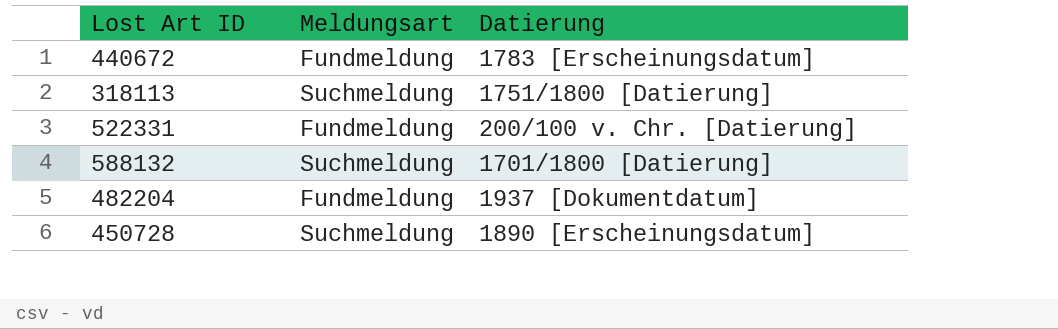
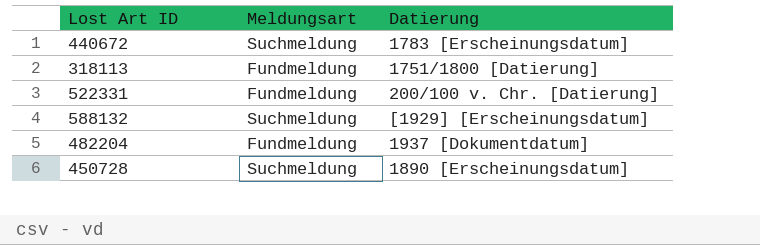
440672 | Meldungsart: Fundmeldung -> Suchmeldung
318113 | Meldungsart: Suchmeldung -> Fundmeldung
588132 | Datierung: 1701/1800 [Datierung] -> [1929] [Erscheinungsdatum]

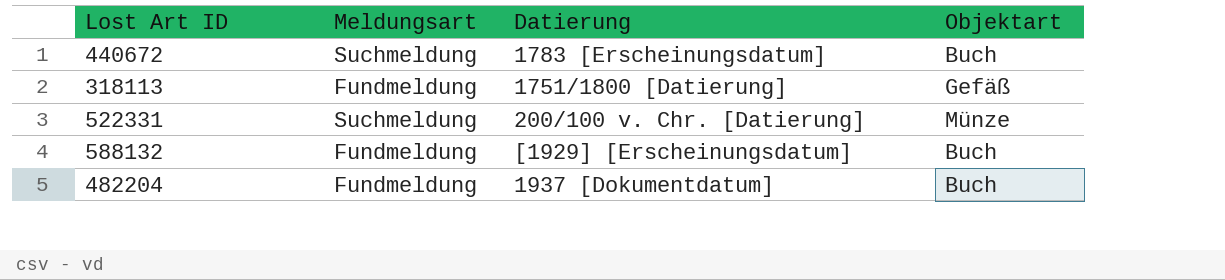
column Objektart | position: none -> 4
row 450728: Suchmeldung | 1890 [Erscheinungsdatum] -> none
522331 | Meldungsart: Fundmeldung -> Suchmeldung
588132 | Meldungsart: Suchmeldung -> Fundmeldung

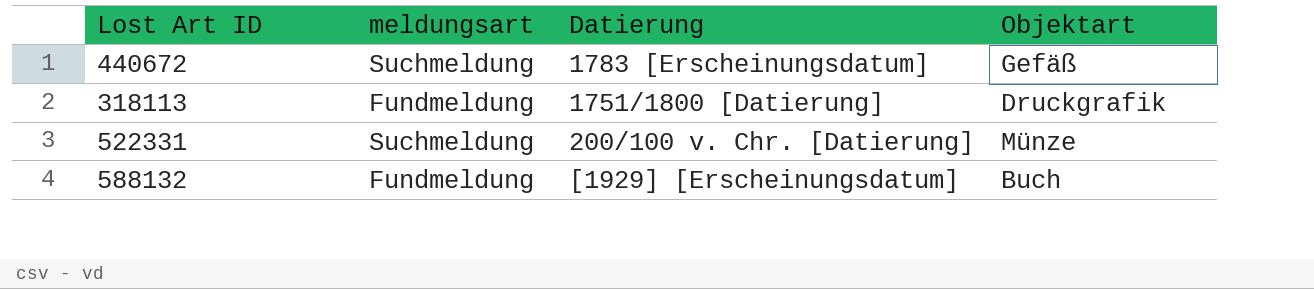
column name: Meldungsart -> meldungsart
row 482204: Fundmeldung | 1937 [Dokumentdatum] | Buch -> none
440672 | Objektart: Buch -> Gefäß
318113 | Objektart: Gefäß -> Druckgrafik

